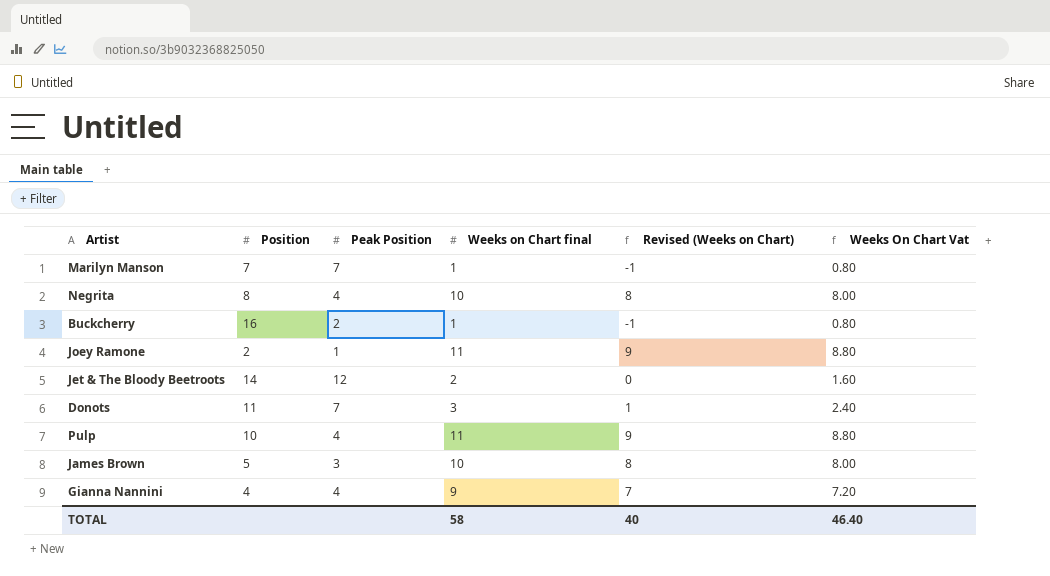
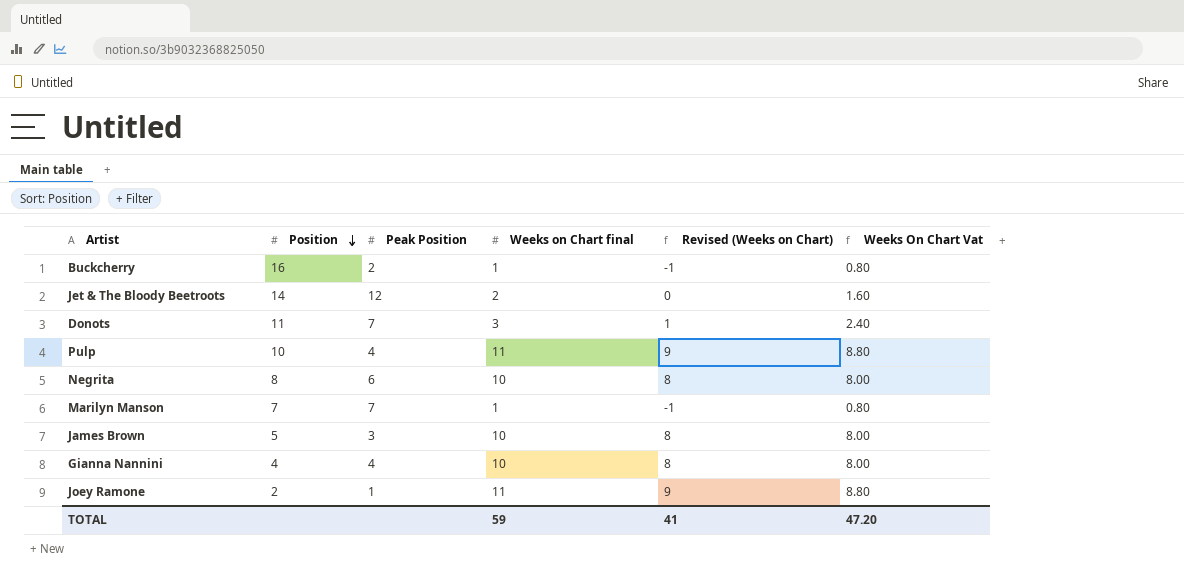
row order: none -> Position descending
Negrita | Peak Position: 4 -> 6
Gianna Nannini | Weeks on Chart final: 9 -> 10
Gianna Nannini | Revised (Weeks on Chart): 7 -> 8
Gianna Nannini | Weeks On Chart Vat: 7.20 -> 8.00
TOTAL | Weeks on Chart final: 58 -> 59
TOTAL | Revised (Weeks on Chart): 40 -> 41
TOTAL | Weeks On Chart Vat: 46.40 -> 47.20

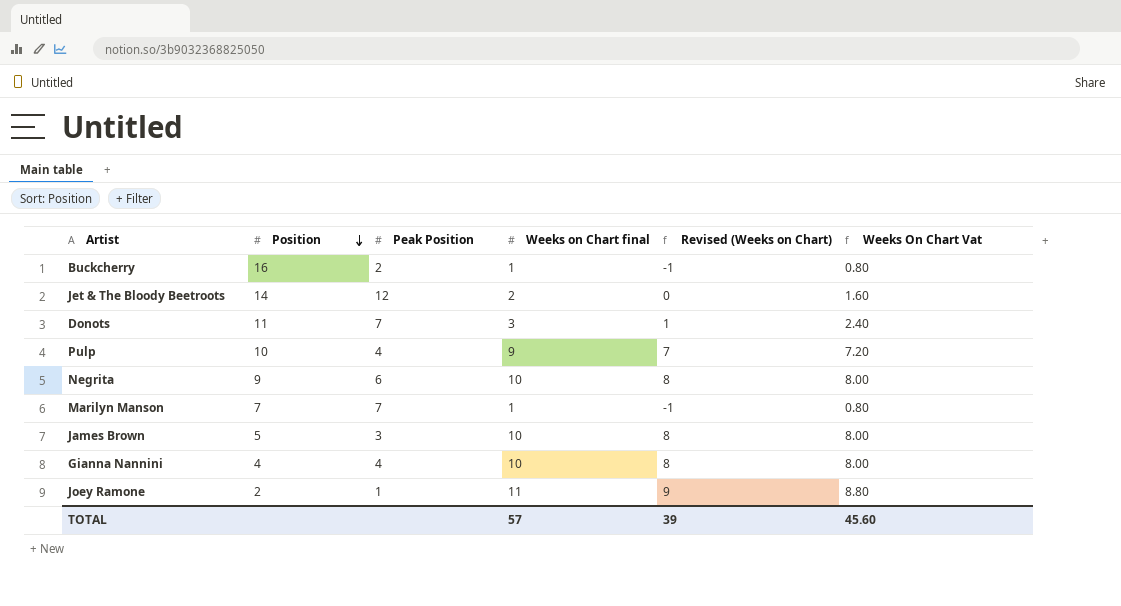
Pulp | Weeks on Chart final: 11 -> 9
Pulp | Revised (Weeks on Chart): 9 -> 7
Pulp | Weeks On Chart Vat: 8.80 -> 7.20
Negrita | Position: 8 -> 9
TOTAL | Weeks on Chart final: 59 -> 57
TOTAL | Revised (Weeks on Chart): 41 -> 39
TOTAL | Weeks On Chart Vat: 47.20 -> 45.60

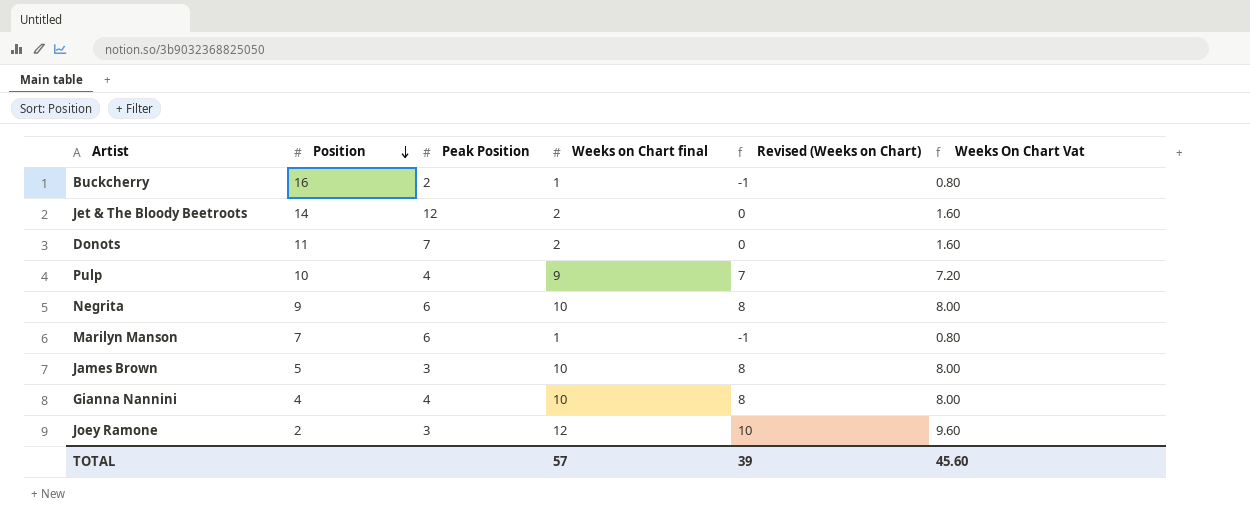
Donots | Weeks on Chart final: 3 -> 2
Donots | Revised (Weeks on Chart): 1 -> 0
Donots | Weeks On Chart Vat: 2.40 -> 1.60
Marilyn Manson | Peak Position: 7 -> 6
Joey Ramone | Peak Position: 1 -> 3
Joey Ramone | Weeks on Chart final: 11 -> 12
Joey Ramone | Revised (Weeks on Chart): 9 -> 10
Joey Ramone | Weeks On Chart Vat: 8.80 -> 9.60

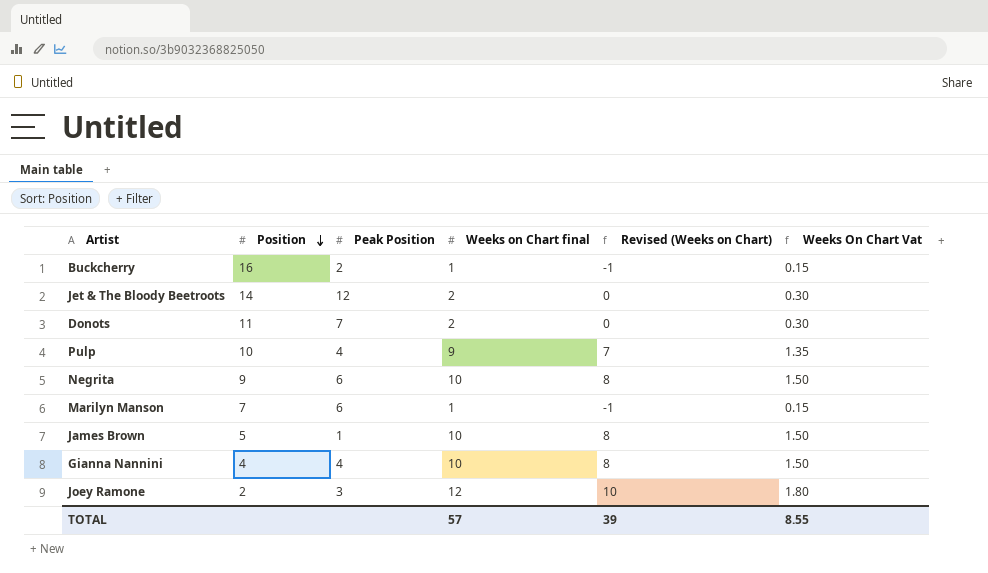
column Weeks On Chart Vat | formula: [Weeks on Chart final] * 0.8 -> [Weeks on Chart final] * 0.15
James Brown | Peak Position: 3 -> 1
TOTAL | Weeks On Chart Vat: 45.60 -> 8.55

